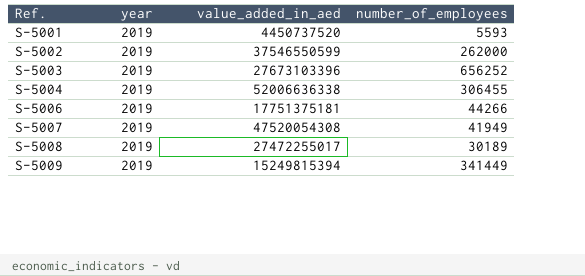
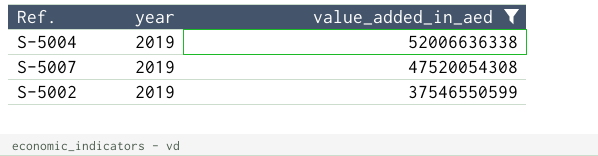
filter: none -> value_added_in_aed >= 37546550599
row order: Ref. ascending -> value_added_in_aed descending
column number_of_employees | position: 4 -> none

